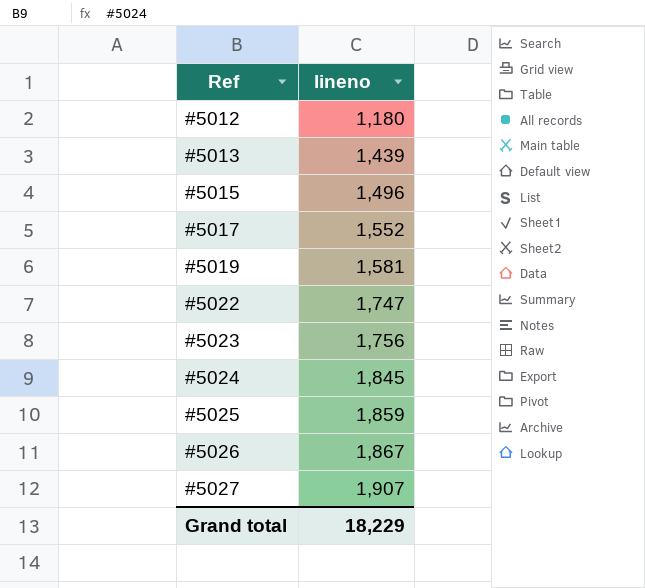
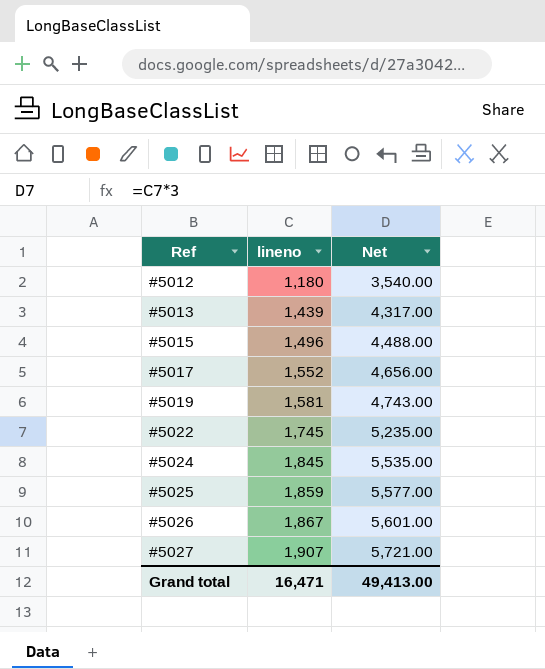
column Net | formula: none -> [lineno] * 3
row #5023: 1,756 -> none
#5022 | lineno: 1,747 -> 1,745
Grand total | lineno: 18,229 -> 16,471

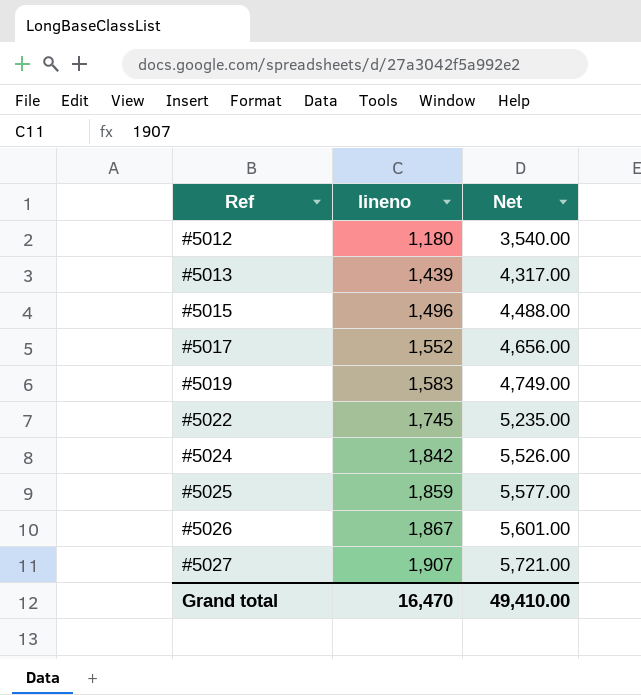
#5019 | lineno: 1,581 -> 1,583
#5019 | Net: 4,743.00 -> 4,749.00
#5024 | lineno: 1,845 -> 1,842
#5024 | Net: 5,535.00 -> 5,526.00
Grand total | lineno: 16,471 -> 16,470
Grand total | Net: 49,413.00 -> 49,410.00

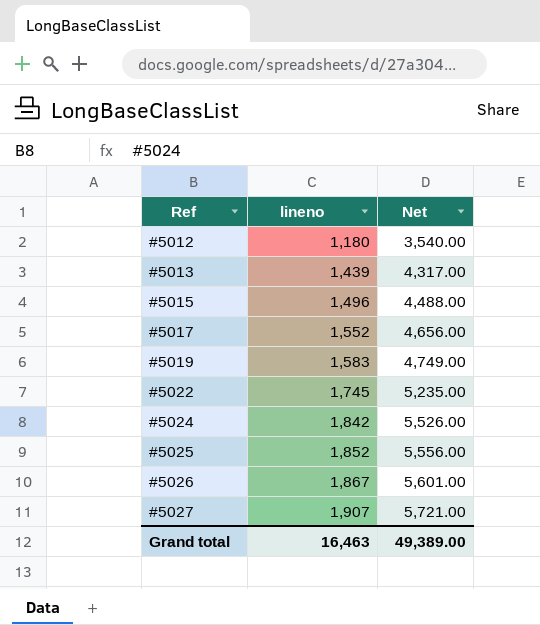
#5025 | lineno: 1,859 -> 1,852
#5025 | Net: 5,577.00 -> 5,556.00
Grand total | lineno: 16,470 -> 16,463
Grand total | Net: 49,410.00 -> 49,389.00

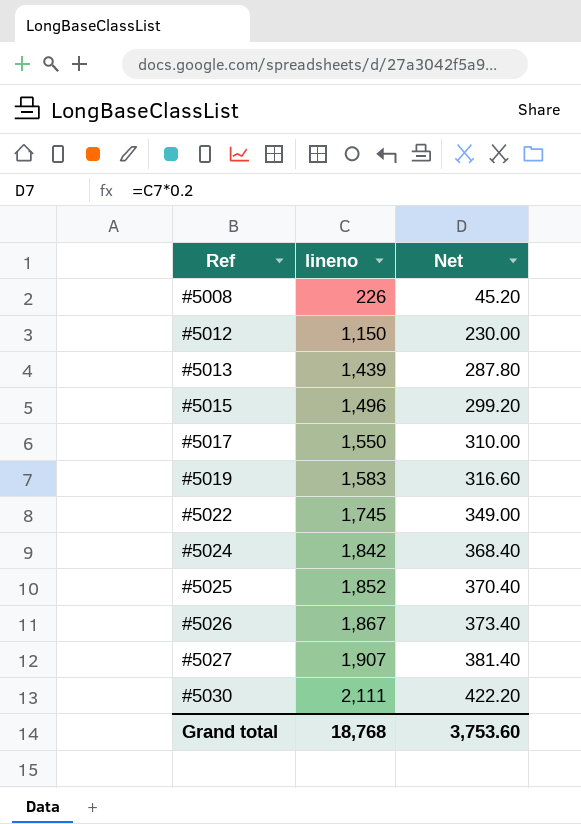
column Net | formula: [lineno] * 3 -> [lineno] * 0.2
row #5008: none -> 226 | 45.20
#5012 | lineno: 1,180 -> 1,150
#5017 | lineno: 1,552 -> 1,550
row #5030: none -> 2,111 | 422.20
Grand total | lineno: 16,463 -> 18,768
Grand total | Net: 49,389.00 -> 3,753.60

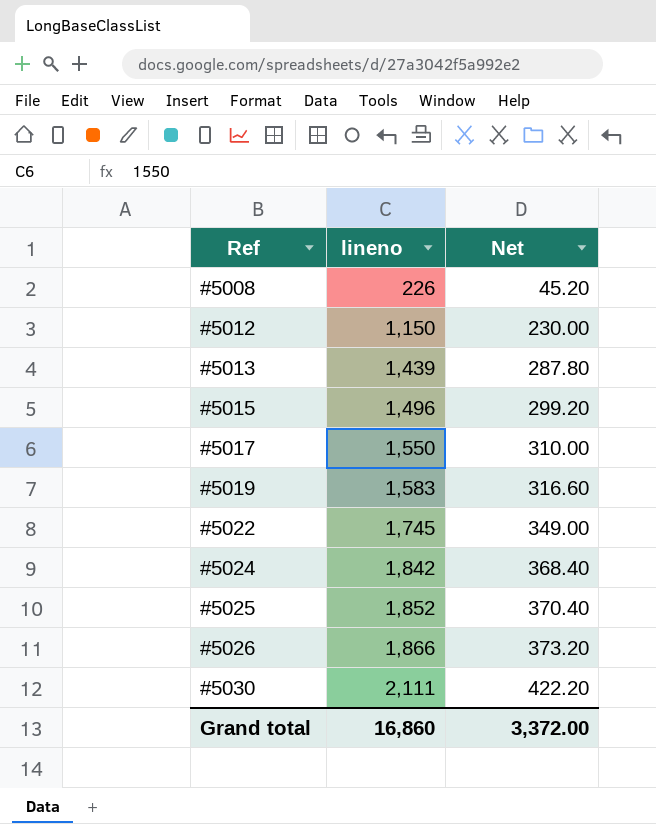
row #5027: 1,907 | 381.40 -> none
#5026 | lineno: 1,867 -> 1,866
#5026 | Net: 373.40 -> 373.20
Grand total | lineno: 18,768 -> 16,860
Grand total | Net: 3,753.60 -> 3,372.00

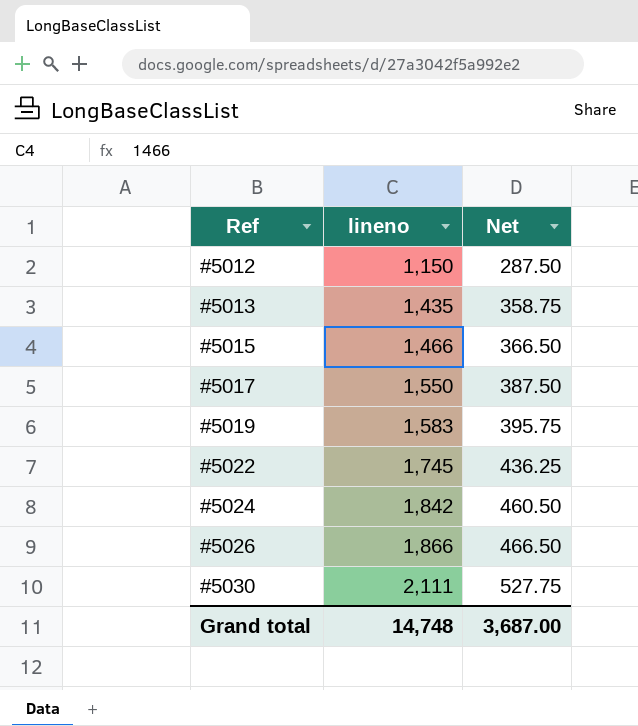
column Net | formula: [lineno] * 0.2 -> [lineno] * 0.25
row #5008: 226 | 45.20 -> none
row #5025: 1,852 | 370.40 -> none
#5013 | lineno: 1,439 -> 1,435
#5015 | lineno: 1,496 -> 1,466
Grand total | lineno: 16,860 -> 14,748
Grand total | Net: 3,372.00 -> 3,687.00

